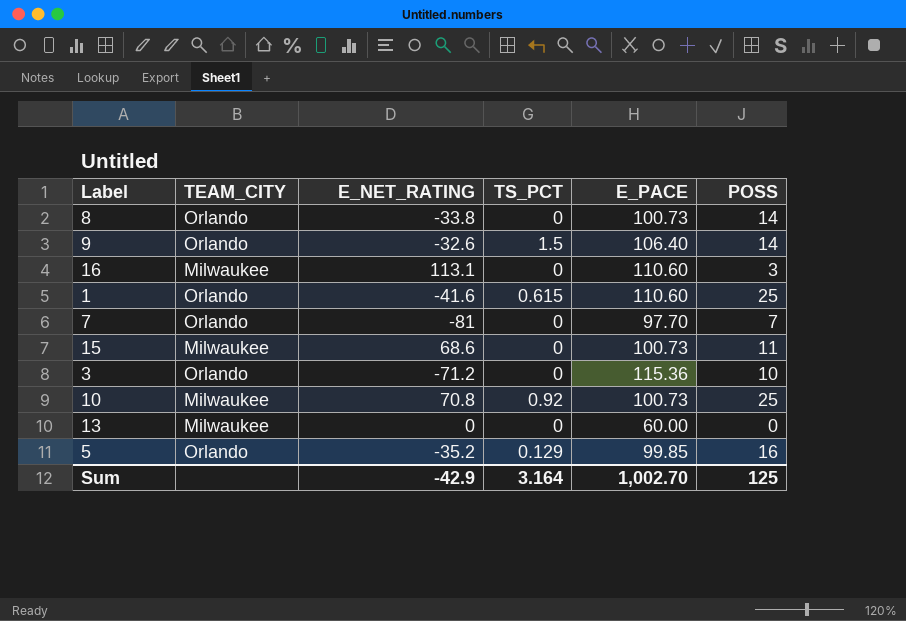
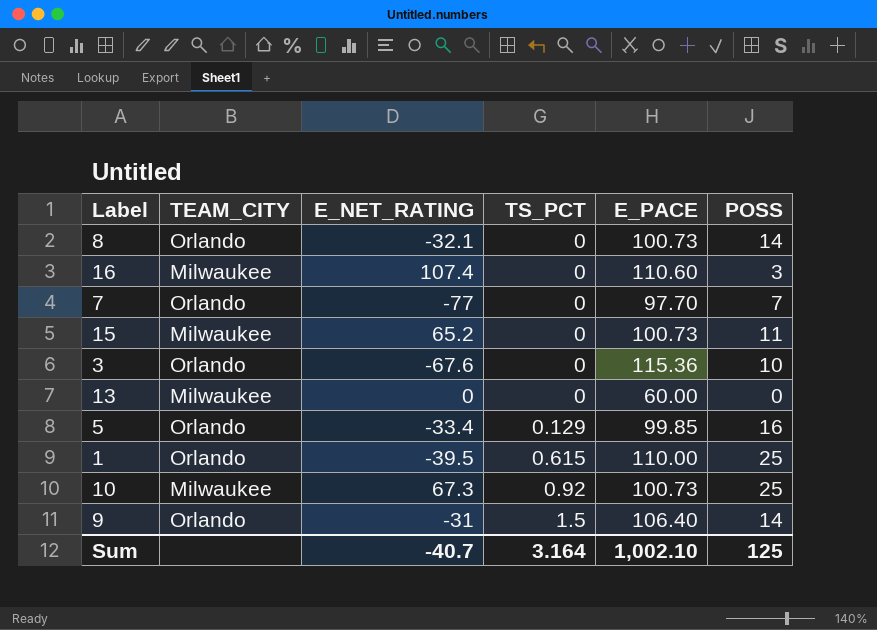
row order: none -> TS_PCT ascending
8 | E_NET_RATING: -33.8 -> -32.1
16 | E_NET_RATING: 113.1 -> 107.4
7 | E_NET_RATING: -81 -> -77
15 | E_NET_RATING: 68.6 -> 65.2
3 | E_NET_RATING: -71.2 -> -67.6
5 | E_NET_RATING: -35.2 -> -33.4
1 | E_NET_RATING: -41.6 -> -39.5
1 | E_PACE: 110.60 -> 110.00
10 | E_NET_RATING: 70.8 -> 67.3
9 | E_NET_RATING: -32.6 -> -31
Sum | E_NET_RATING: -42.9 -> -40.7
Sum | E_PACE: 1,002.70 -> 1,002.10

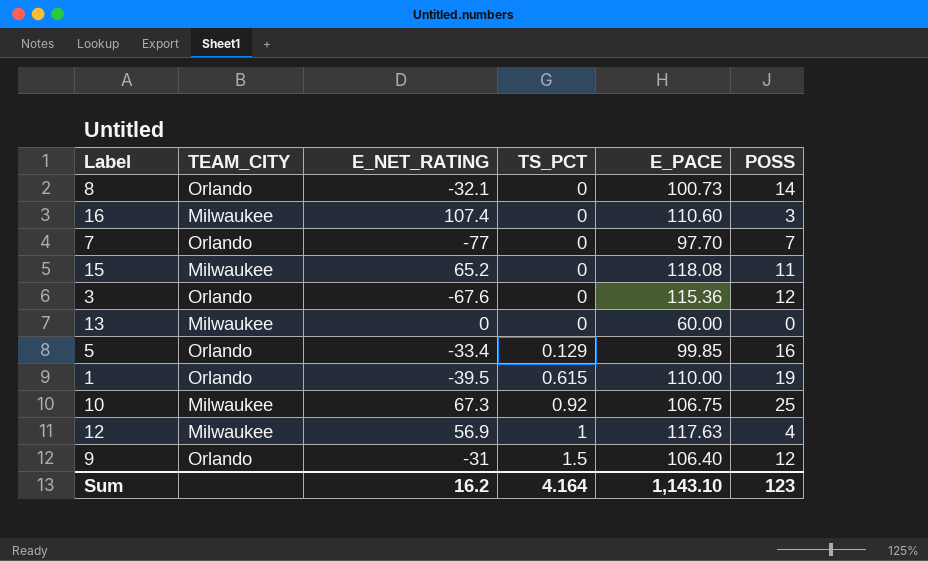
15 | E_PACE: 100.73 -> 118.08
3 | POSS: 10 -> 12
1 | POSS: 25 -> 19
10 | E_PACE: 100.73 -> 106.75
row 12: none -> Milwaukee | 56.9 | 1 | 117.63 | 4
9 | POSS: 14 -> 12
Sum | E_NET_RATING: -40.7 -> 16.2
Sum | TS_PCT: 3.164 -> 4.164
Sum | E_PACE: 1,002.10 -> 1,143.10
Sum | POSS: 125 -> 123

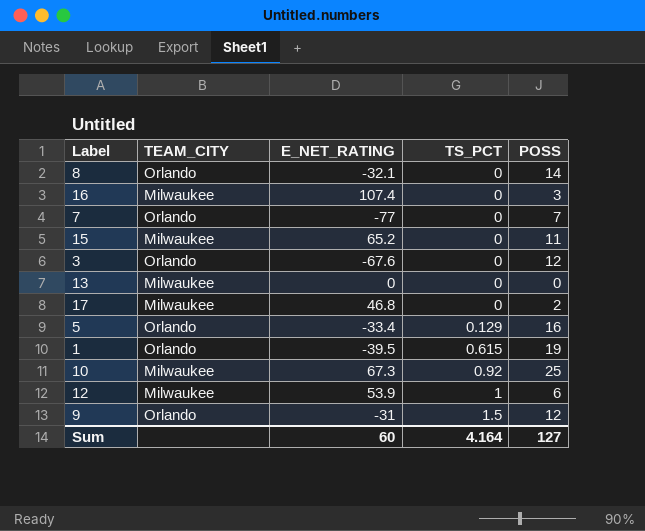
column E_PACE | position: 5 -> none
row 17: none -> Milwaukee | 46.8 | 0 | 2
12 | E_NET_RATING: 56.9 -> 53.9
12 | POSS: 4 -> 6
Sum | E_NET_RATING: 16.2 -> 60
Sum | POSS: 123 -> 127

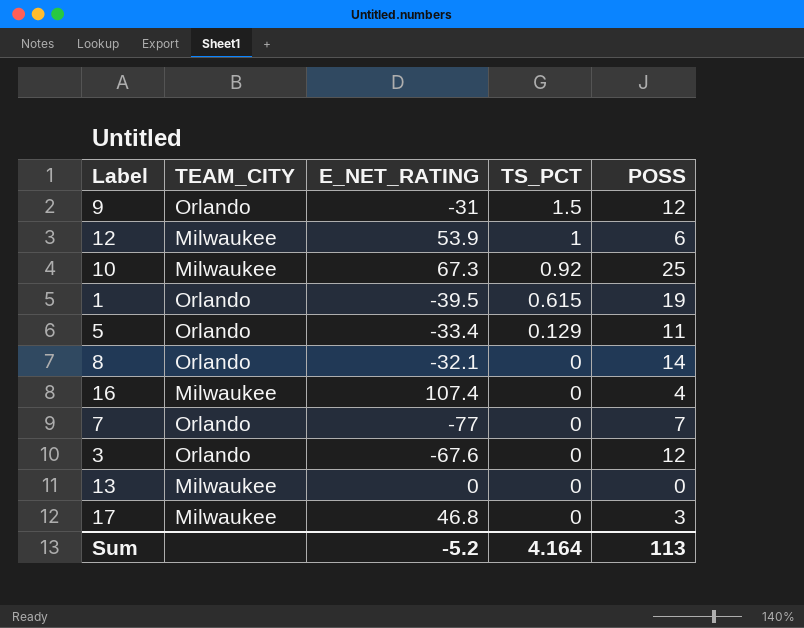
row order: TS_PCT ascending -> TS_PCT descending
row 15: Milwaukee | 65.2 | 0 | 11 -> none
5 | POSS: 16 -> 11
16 | POSS: 3 -> 4
17 | POSS: 2 -> 3
Sum | E_NET_RATING: 60 -> -5.2
Sum | POSS: 127 -> 113

